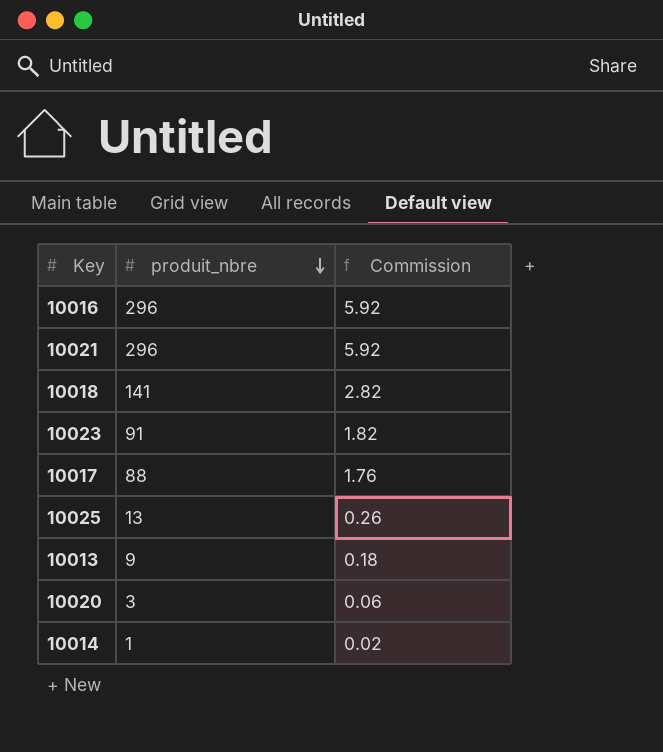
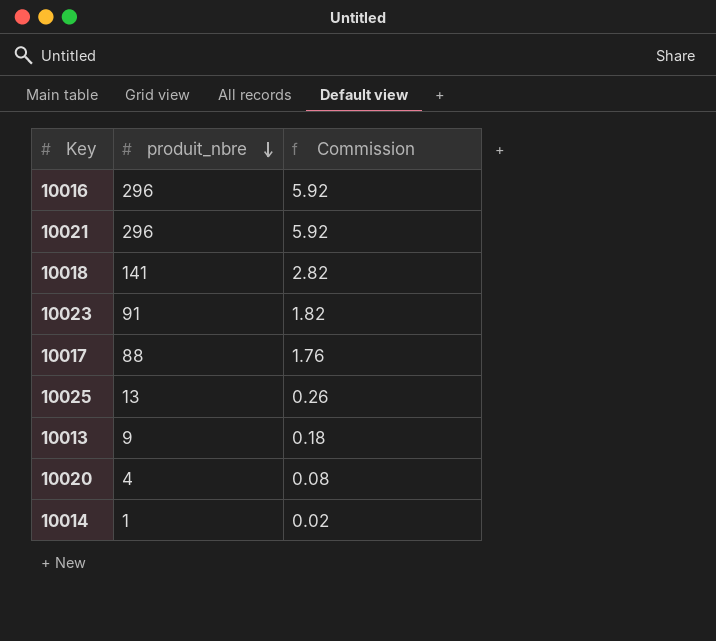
10020 | produit_nbre: 3 -> 4
10020 | Commission: 0.06 -> 0.08

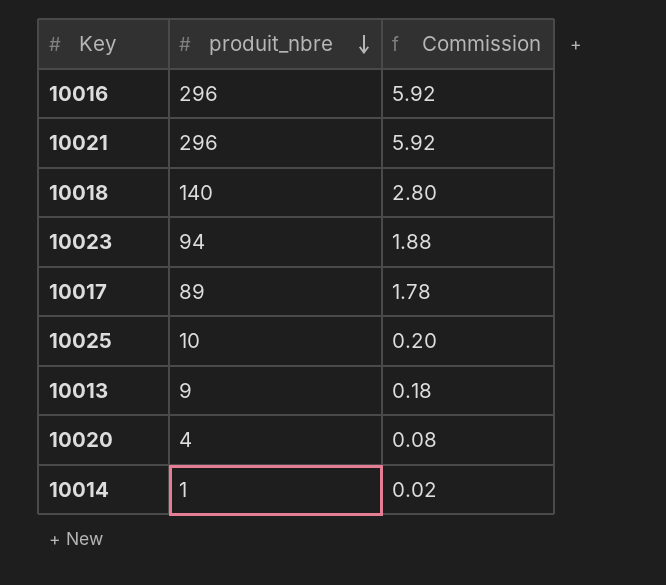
10018 | produit_nbre: 141 -> 140
10018 | Commission: 2.82 -> 2.80
10023 | produit_nbre: 91 -> 94
10023 | Commission: 1.82 -> 1.88
10017 | produit_nbre: 88 -> 89
10017 | Commission: 1.76 -> 1.78
10025 | produit_nbre: 13 -> 10
10025 | Commission: 0.26 -> 0.20

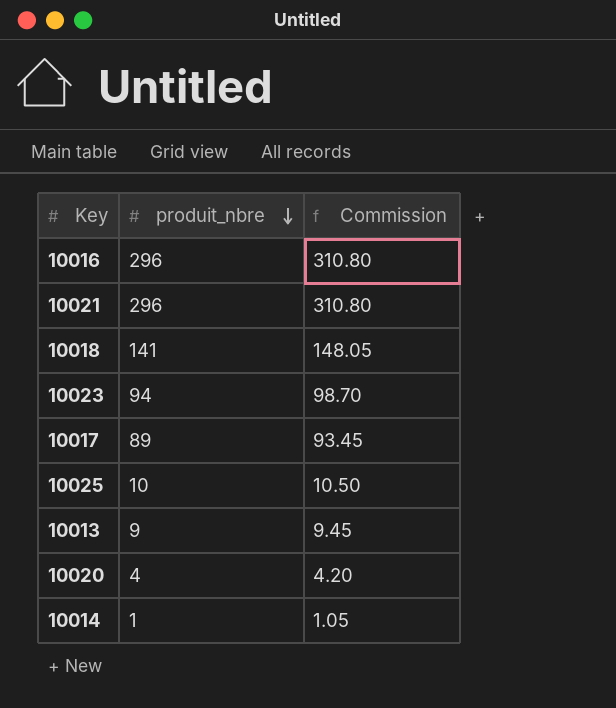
column Commission | formula: [produit_nbre] * 0.02 -> [produit_nbre] * 1.05
10018 | produit_nbre: 140 -> 141

